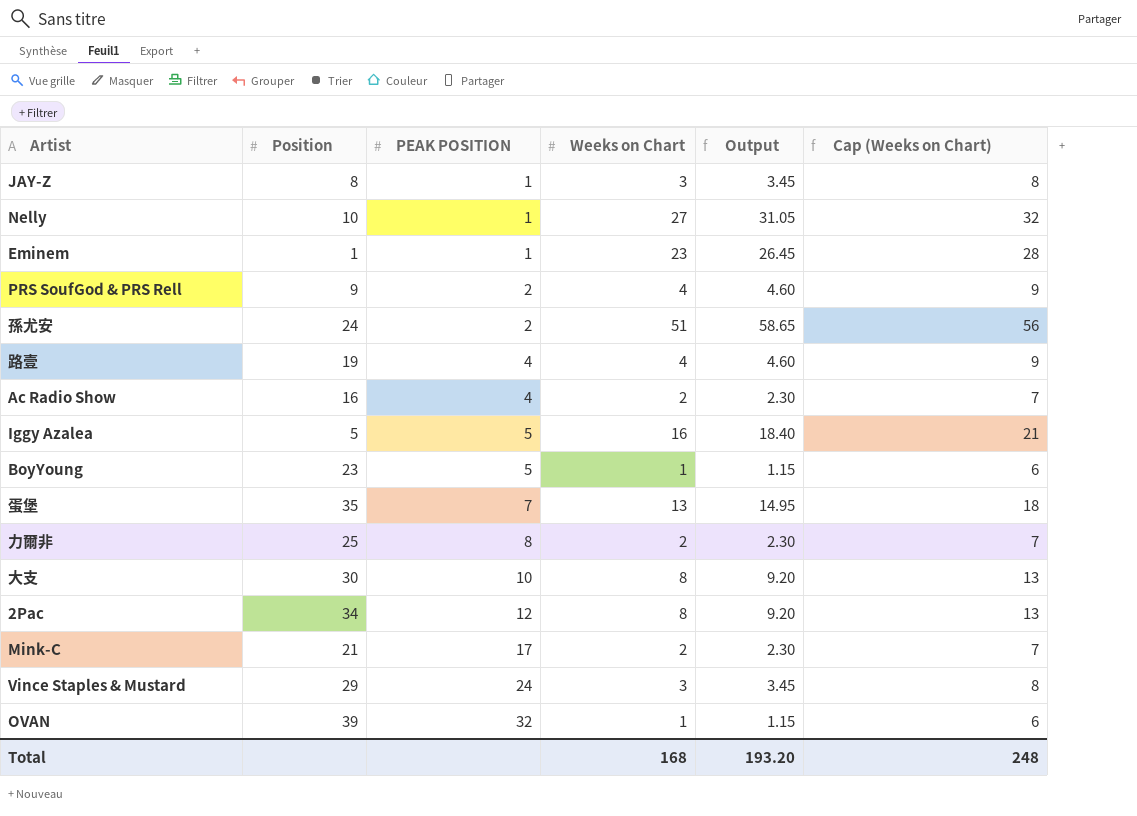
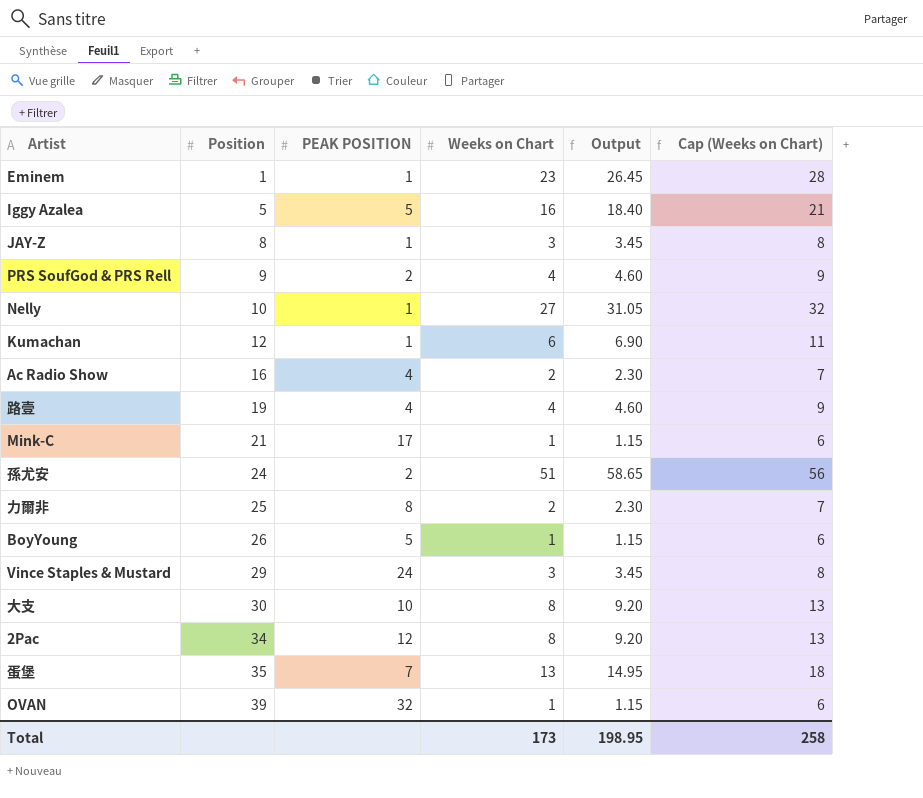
row order: PEAK POSITION ascending -> Position ascending
row Kumachan: none -> 12 | 1 | 6 | 6.90 | 11
Mink-C | Weeks on Chart: 2 -> 1
Mink-C | Output: 2.30 -> 1.15
Mink-C | Cap (Weeks on Chart): 7 -> 6
BoyYoung | Position: 23 -> 26
Total | Weeks on Chart: 168 -> 173
Total | Output: 193.20 -> 198.95
Total | Cap (Weeks on Chart): 248 -> 258

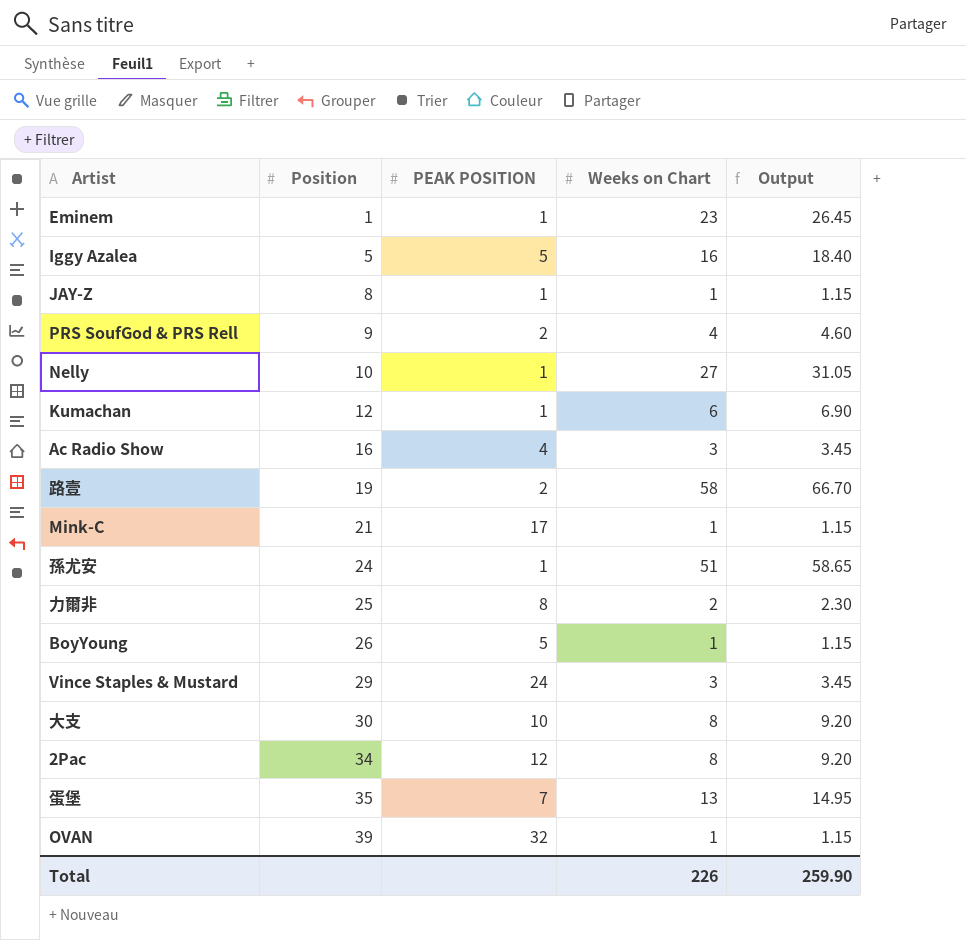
column Cap (Weeks on Chart) | formula: [Weeks on Chart] + 5 -> none
JAY-Z | Weeks on Chart: 3 -> 1
JAY-Z | Output: 3.45 -> 1.15
Ac Radio Show | Weeks on Chart: 2 -> 3
Ac Radio Show | Output: 2.30 -> 3.45
路壹 | PEAK POSITION: 4 -> 2
路壹 | Weeks on Chart: 4 -> 58
路壹 | Output: 4.60 -> 66.70
孫尤安 | PEAK POSITION: 2 -> 1
Total | Weeks on Chart: 173 -> 226
Total | Output: 198.95 -> 259.90

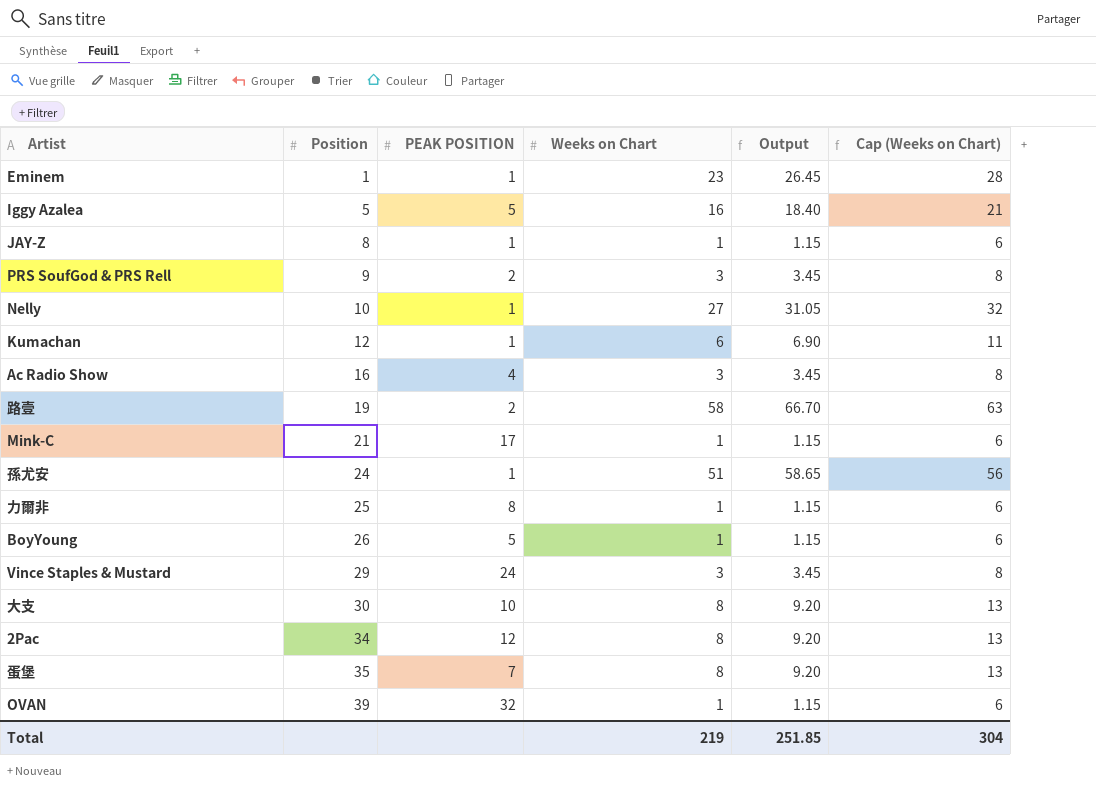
column Cap (Weeks on Chart) | formula: none -> [Weeks on Chart] + 5
PRS SoufGod & PRS Rell | Weeks on Chart: 4 -> 3
PRS SoufGod & PRS Rell | Output: 4.60 -> 3.45
力爾非 | Weeks on Chart: 2 -> 1
力爾非 | Output: 2.30 -> 1.15
蛋堡 | Weeks on Chart: 13 -> 8
蛋堡 | Output: 14.95 -> 9.20
Total | Weeks on Chart: 226 -> 219
Total | Output: 259.90 -> 251.85

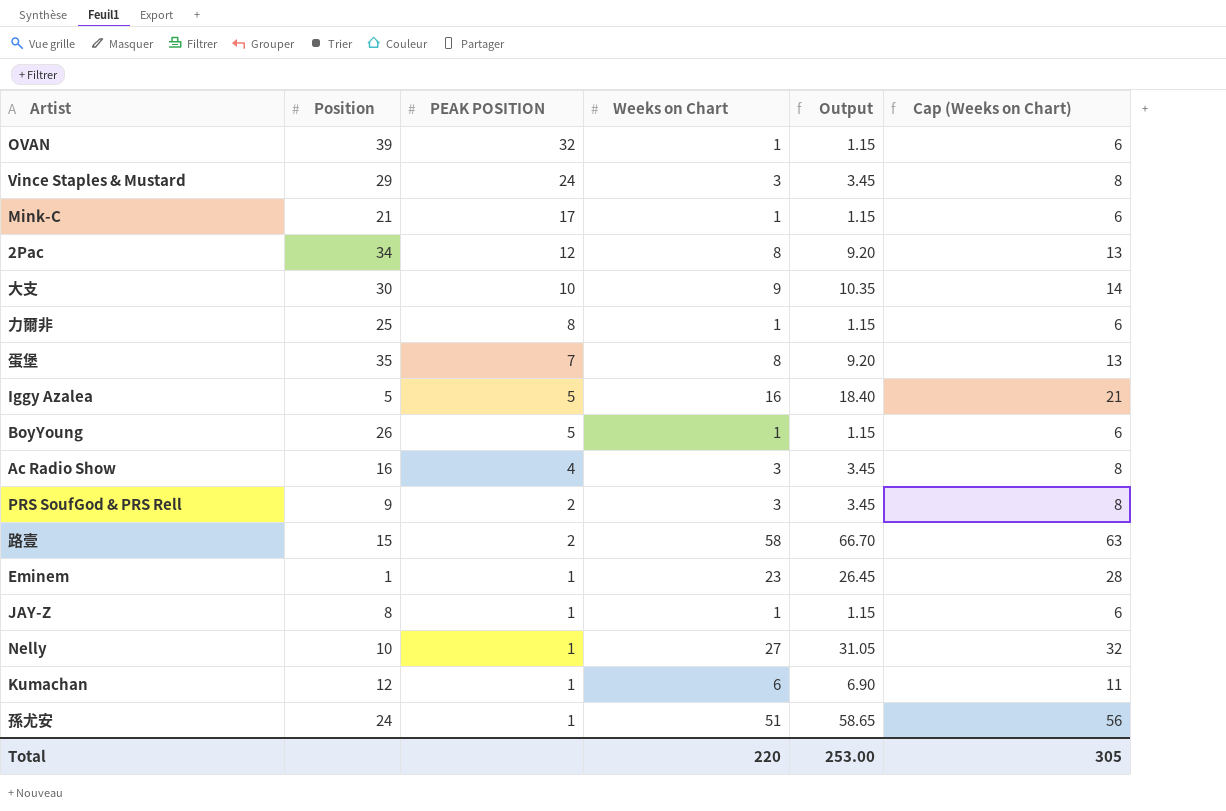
row order: Position ascending -> PEAK POSITION descending
大支 | Weeks on Chart: 8 -> 9
大支 | Output: 9.20 -> 10.35
大支 | Cap (Weeks on Chart): 13 -> 14
路壹 | Position: 19 -> 15
Total | Weeks on Chart: 219 -> 220
Total | Output: 251.85 -> 253.00
Total | Cap (Weeks on Chart): 304 -> 305

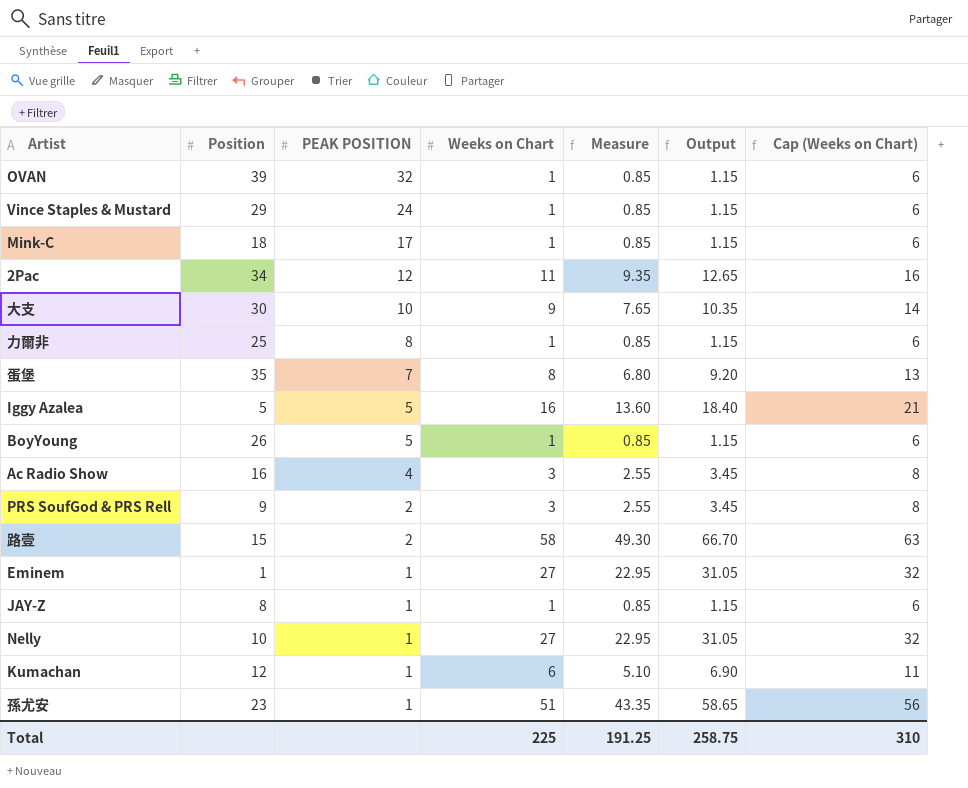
column Measure | formula: none -> [Weeks on Chart] * 0.85
Vince Staples & Mustard | Weeks on Chart: 3 -> 1
Vince Staples & Mustard | Output: 3.45 -> 1.15
Vince Staples & Mustard | Cap (Weeks on Chart): 8 -> 6
Mink-C | Position: 21 -> 18
2Pac | Weeks on Chart: 8 -> 11
2Pac | Output: 9.20 -> 12.65
2Pac | Cap (Weeks on Chart): 13 -> 16
Eminem | Weeks on Chart: 23 -> 27
Eminem | Output: 26.45 -> 31.05
Eminem | Cap (Weeks on Chart): 28 -> 32
孫尤安 | Position: 24 -> 23
Total | Weeks on Chart: 220 -> 225
Total | Output: 253.00 -> 258.75
Total | Cap (Weeks on Chart): 305 -> 310

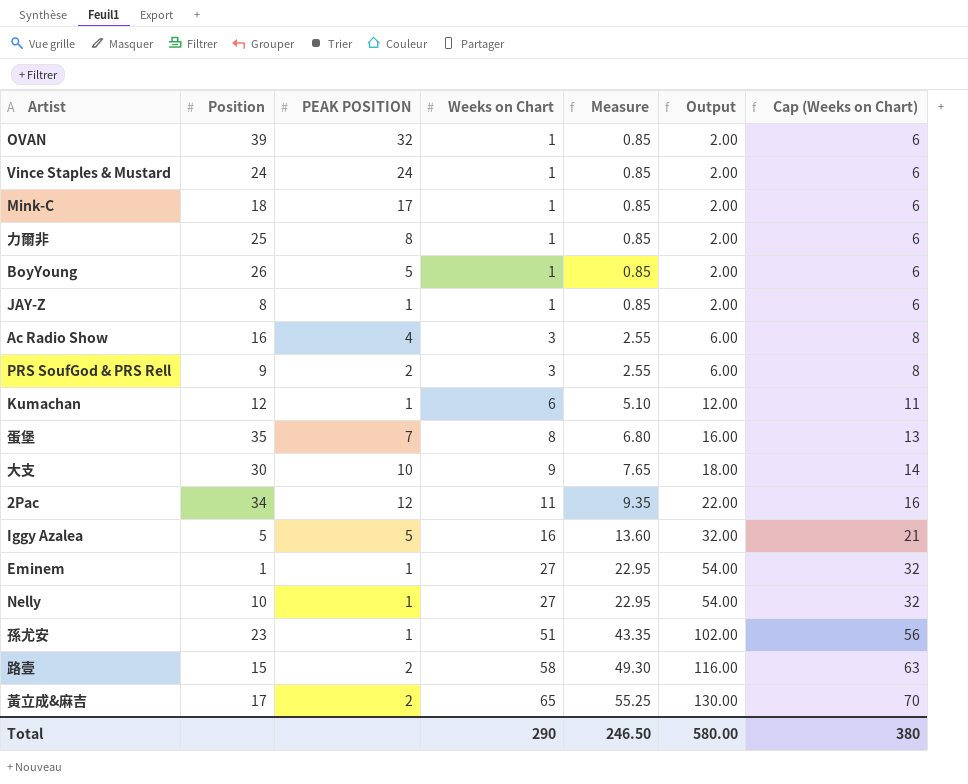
row order: PEAK POSITION descending -> Weeks on Chart ascending
column Output | formula: [Weeks on Chart] * 1.15 -> [Weeks on Chart] * 2
Vince Staples & Mustard | Position: 29 -> 24
row 黃立成&麻吉: none -> 17 | 2 | 65 | 55.25 | 130.00 | 70
Total | Weeks on Chart: 225 -> 290
Total | Measure: 191.25 -> 246.50
Total | Output: 258.75 -> 580.00
Total | Cap (Weeks on Chart): 310 -> 380

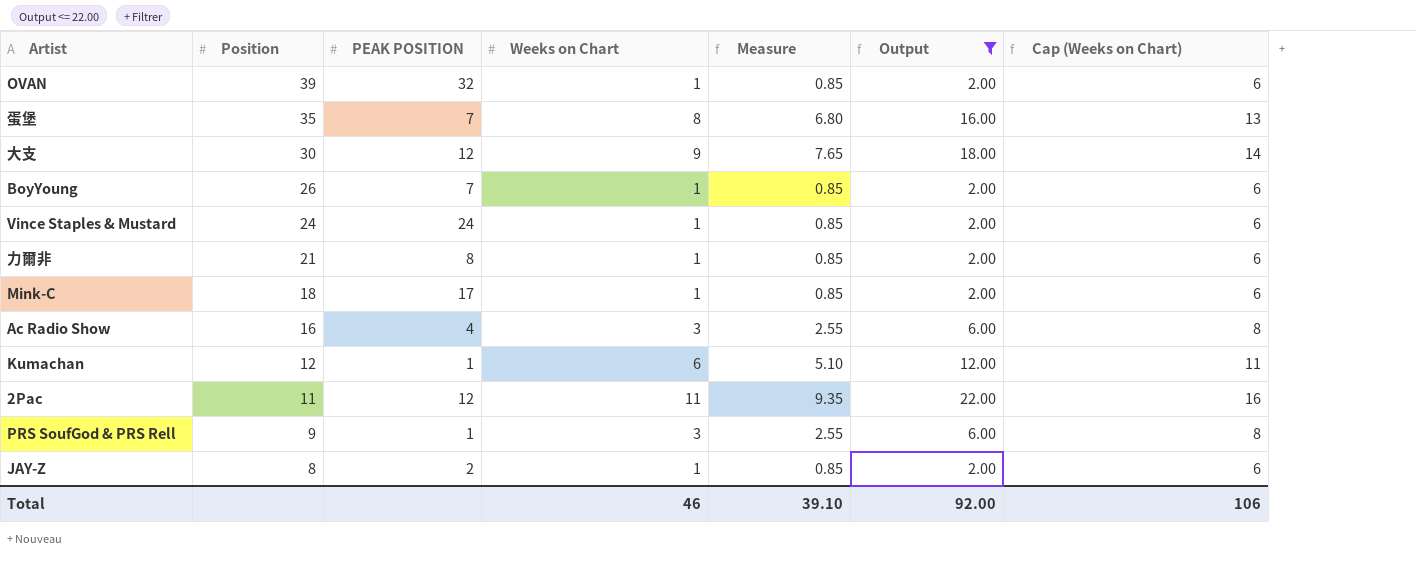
filter: none -> Output <= 22.00
row order: Weeks on Chart ascending -> Position descending
大支 | PEAK POSITION: 10 -> 12
BoyYoung | PEAK POSITION: 5 -> 7
力爾非 | Position: 25 -> 21
2Pac | Position: 34 -> 11
PRS SoufGod & PRS Rell | PEAK POSITION: 2 -> 1
JAY-Z | PEAK POSITION: 1 -> 2
Total | Weeks on Chart: 290 -> 46
Total | Measure: 246.50 -> 39.10
Total | Output: 580.00 -> 92.00
Total | Cap (Weeks on Chart): 380 -> 106

